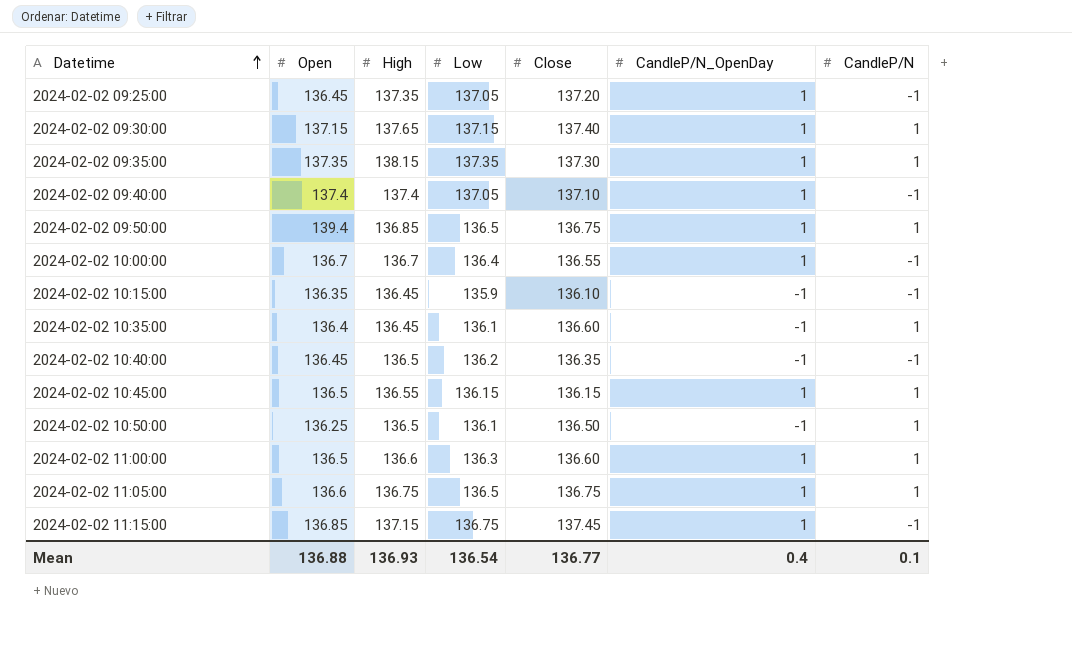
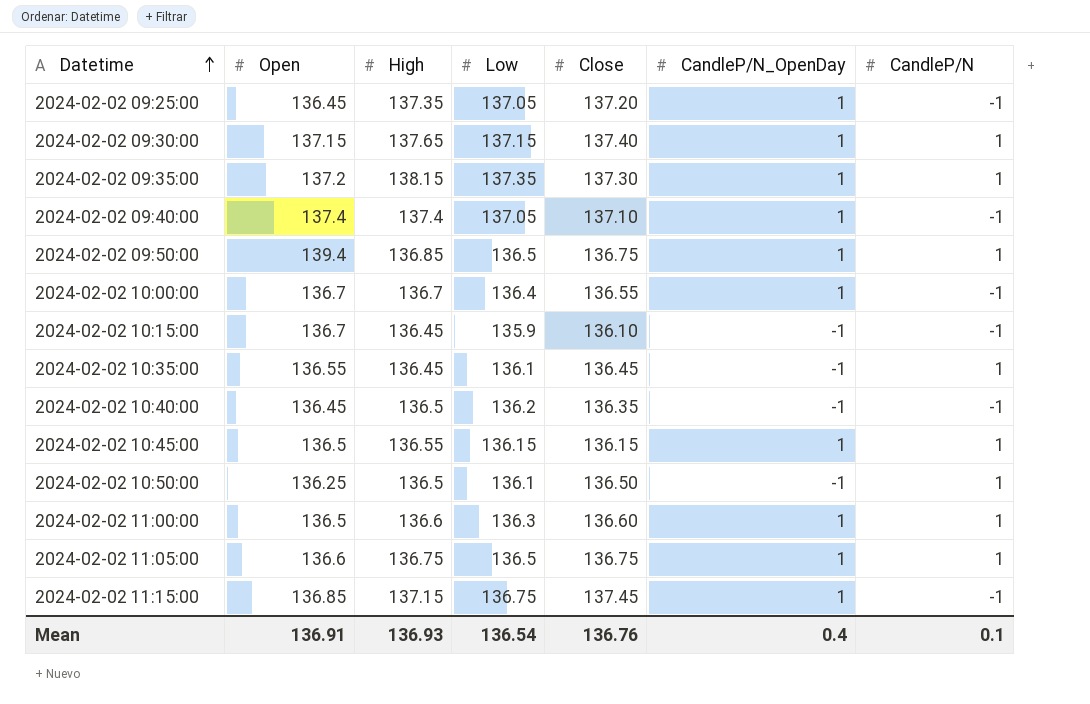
2024-02-02 09:35:00 | Open: 137.35 -> 137.2
2024-02-02 10:15:00 | Open: 136.35 -> 136.7
2024-02-02 10:35:00 | Open: 136.4 -> 136.55
2024-02-02 10:35:00 | Close: 136.60 -> 136.45
Mean | Open: 136.88 -> 136.91
Mean | Close: 136.77 -> 136.76

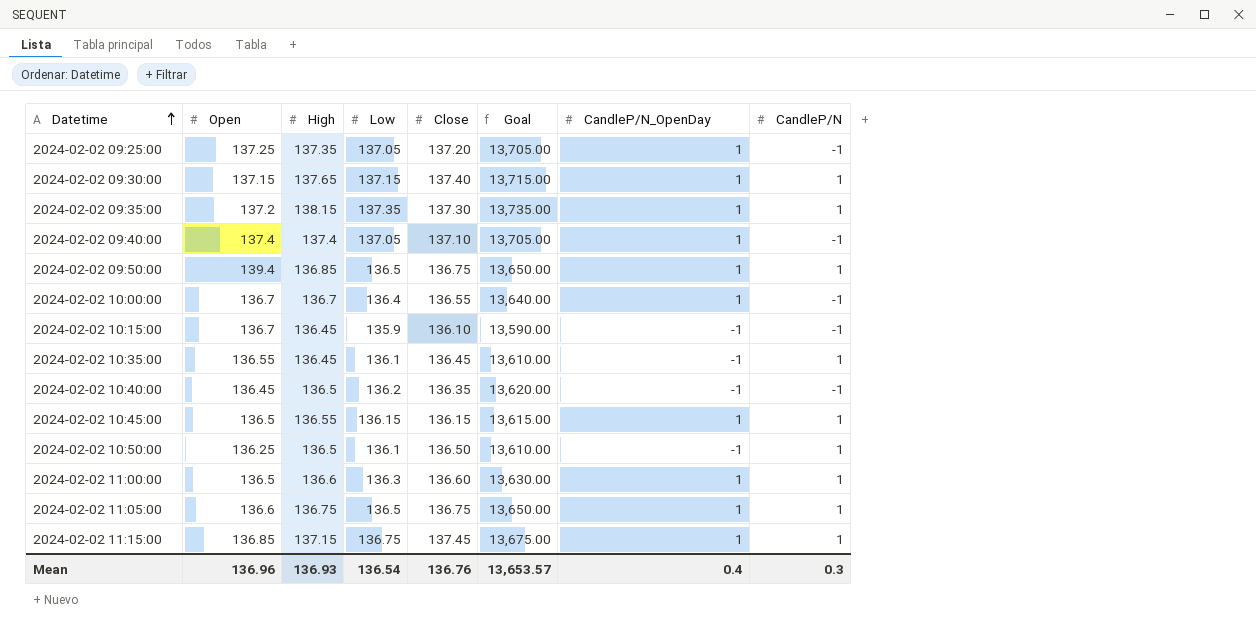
column Goal | formula: none -> [Low] * 100
2024-02-02 09:25:00 | Open: 136.45 -> 137.25
2024-02-02 11:15:00 | CandleP/N: -1 -> 1
Mean | Open: 136.91 -> 136.96
Mean | CandleP/N: 0.1 -> 0.3

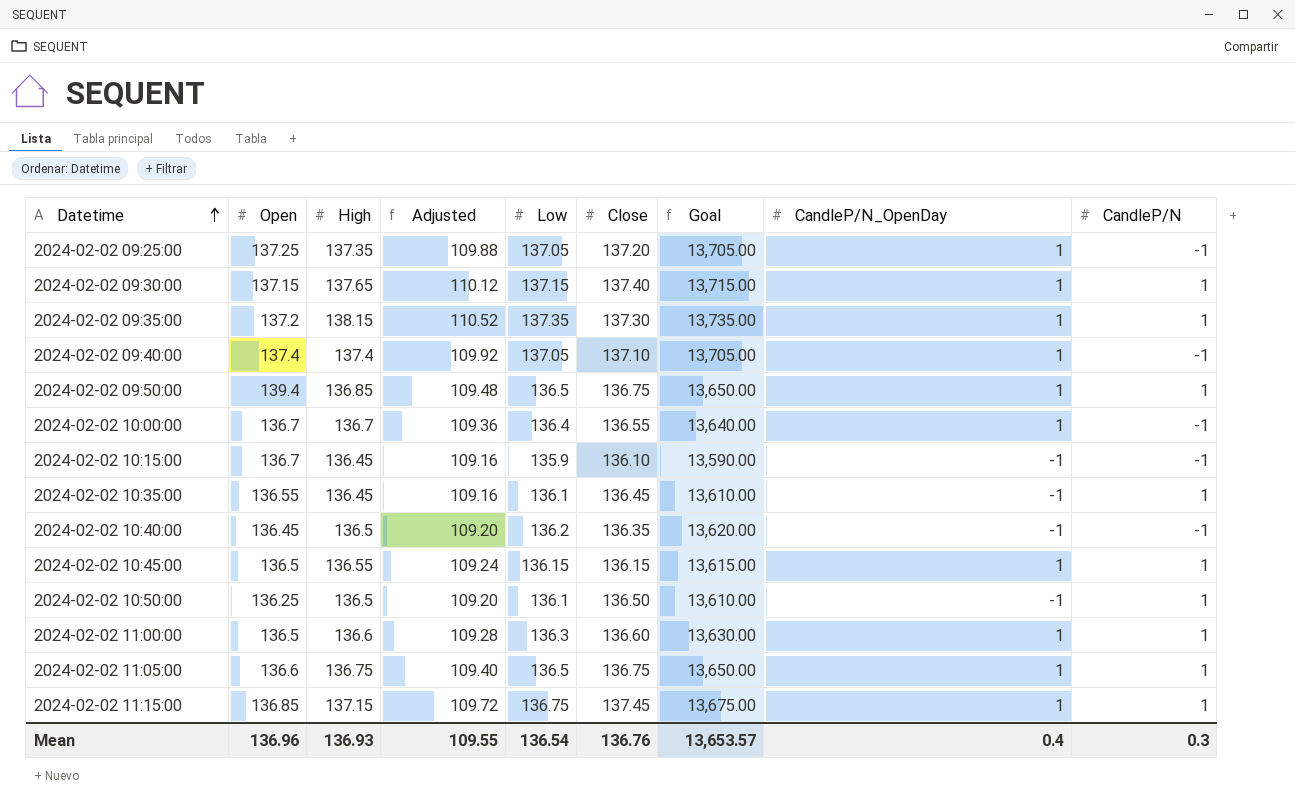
column Adjusted | formula: none -> [High] * 0.8

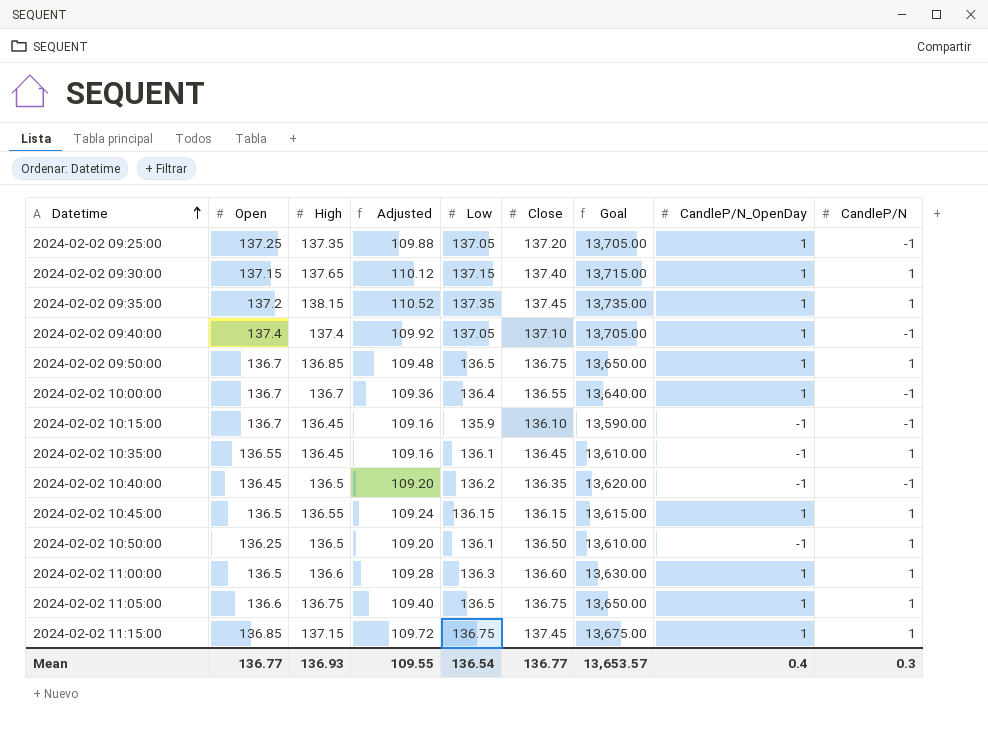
2024-02-02 09:35:00 | Close: 137.30 -> 137.45
2024-02-02 09:50:00 | Open: 139.4 -> 136.7
Mean | Open: 136.96 -> 136.77
Mean | Close: 136.76 -> 136.77

